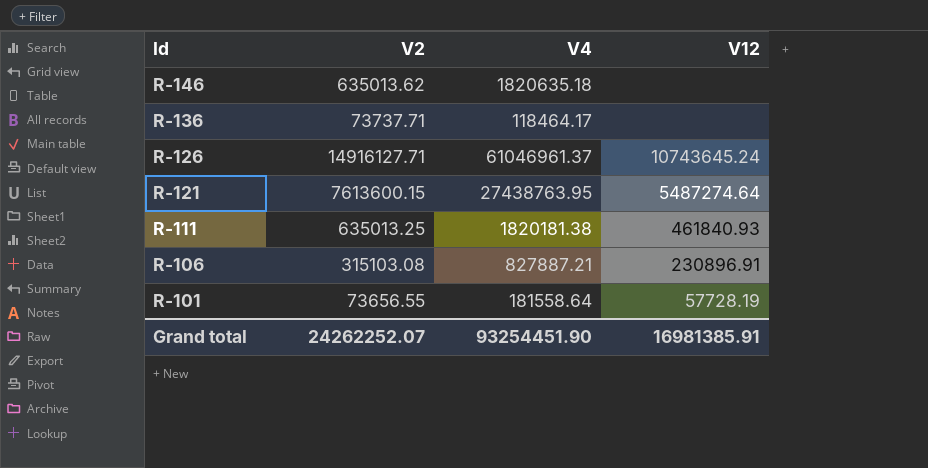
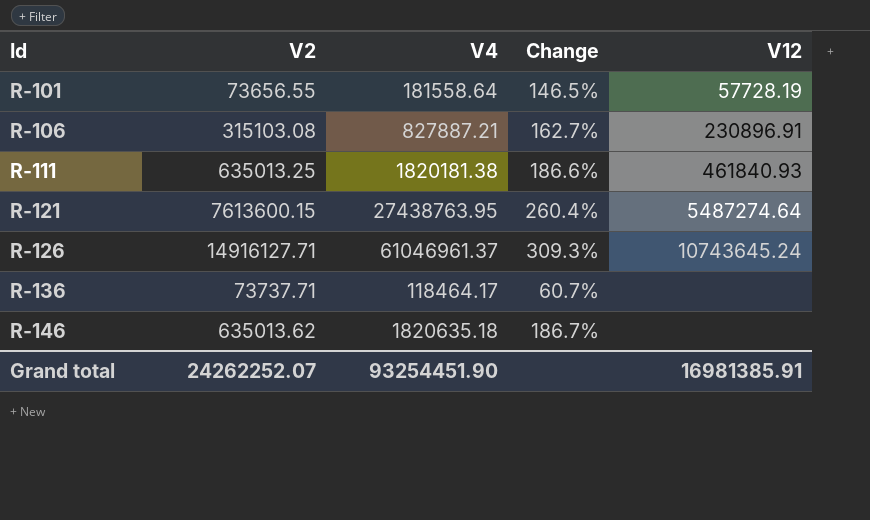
row order: Id descending -> Id ascending
column Change | formula: none -> ([V4] - [V2]) / [V2]

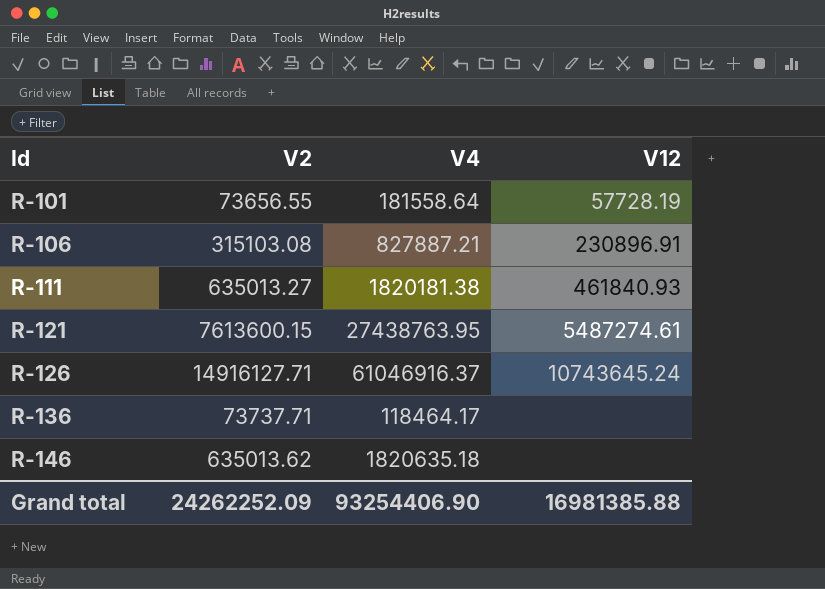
column Change | formula: ([V4] - [V2]) / [V2] -> none
R-111 | V2: 635013.25 -> 635013.27
R-121 | V12: 5487274.64 -> 5487274.61
R-126 | V4: 61046961.37 -> 61046916.37
Grand total | V2: 24262252.07 -> 24262252.09
Grand total | V4: 93254451.90 -> 93254406.90
Grand total | V12: 16981385.91 -> 16981385.88

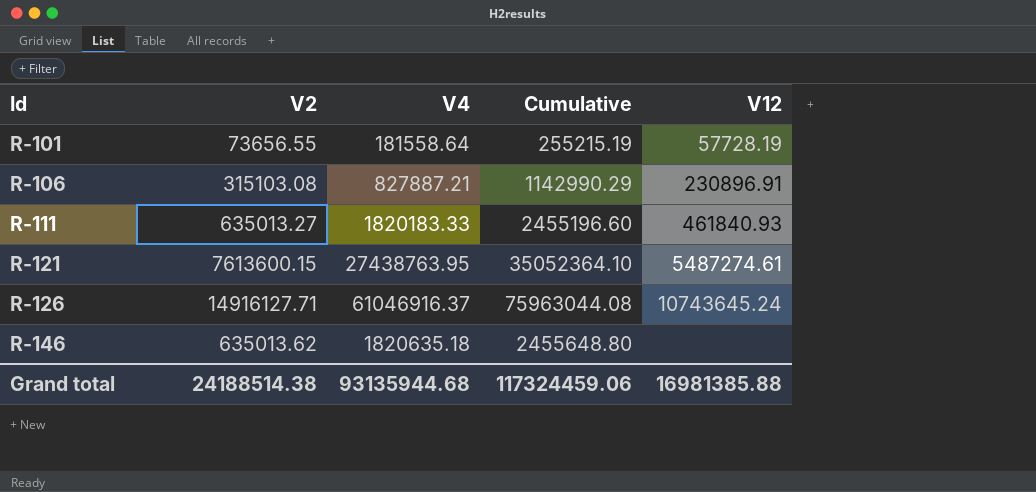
column Cumulative | formula: none -> [V2] + [V4]
row R-136: 73737.71 | 118464.17 | none -> none
R-111 | V4: 1820181.38 -> 1820183.33
Grand total | V2: 24262252.09 -> 24188514.38
Grand total | V4: 93254406.90 -> 93135944.68

